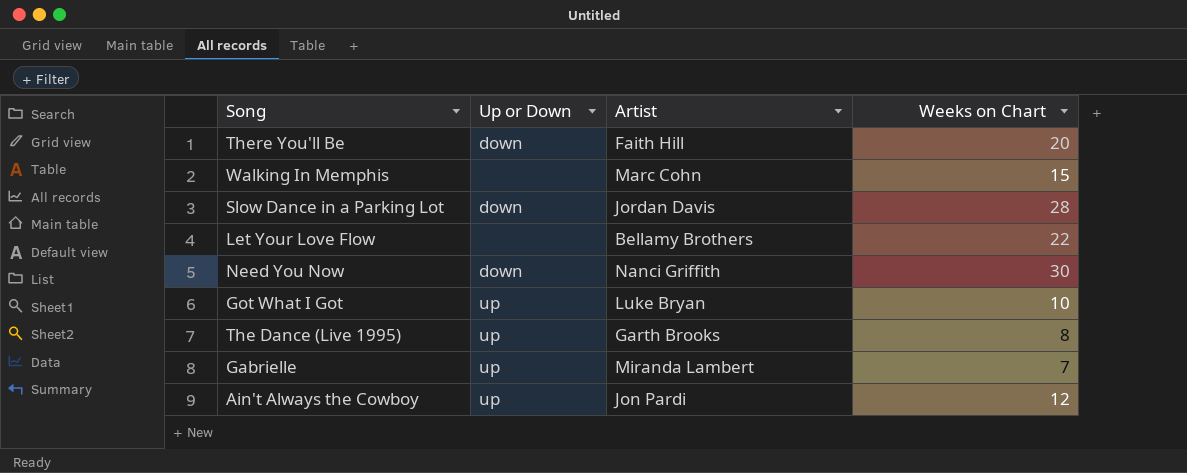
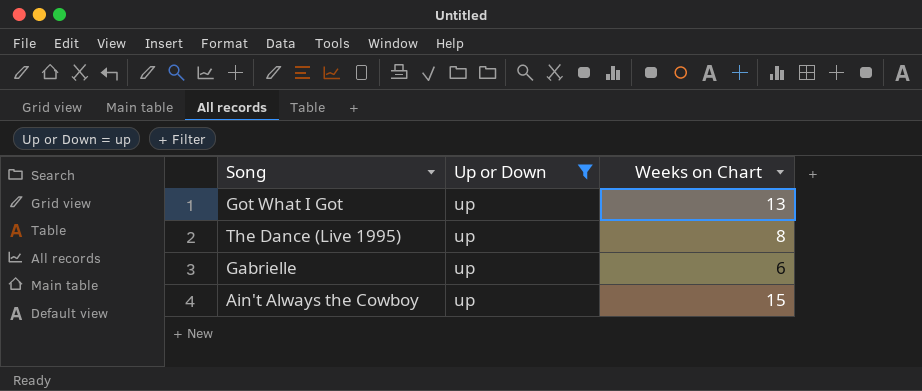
filter: none -> Up or Down = up
column Artist | position: 3 -> none
Got What I Got | Weeks on Chart: 10 -> 13
Gabrielle | Weeks on Chart: 7 -> 6
Ain't Always the Cowboy | Weeks on Chart: 12 -> 15

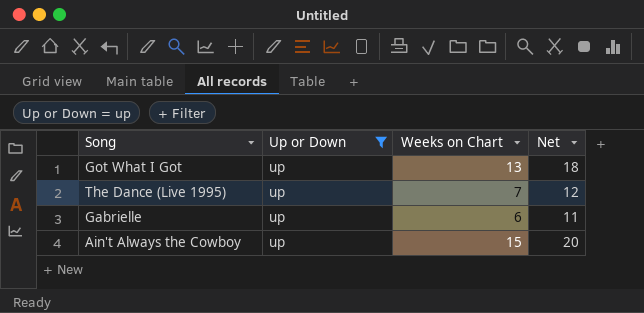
column Net | formula: none -> [Weeks on Chart] + 5
The Dance (Live 1995) | Weeks on Chart: 8 -> 7

